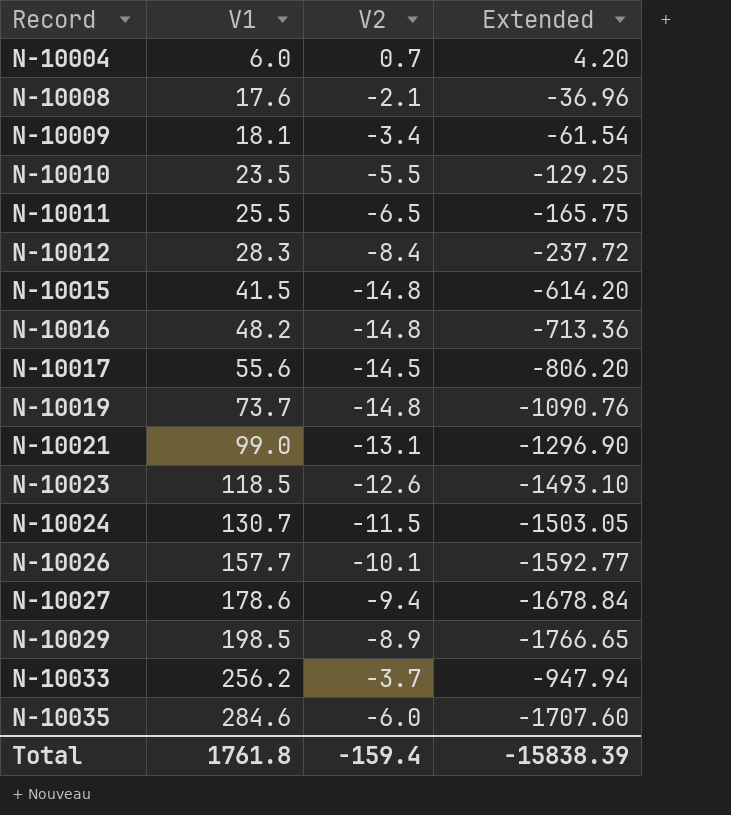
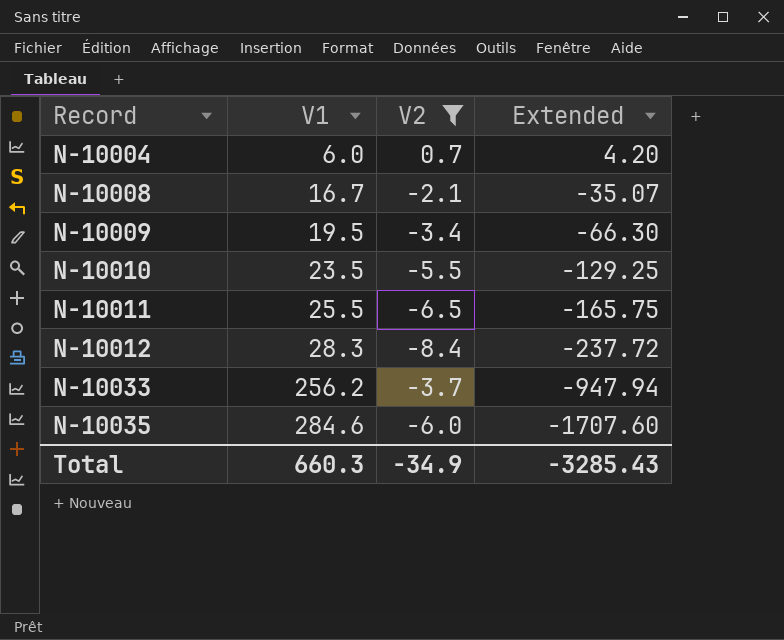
filter: none -> V2 >= -8.4
N-10008 | V1: 17.6 -> 16.7
N-10008 | Extended: -36.96 -> -35.07
N-10009 | V1: 18.1 -> 19.5
N-10009 | Extended: -61.54 -> -66.30
Total | V1: 1761.8 -> 660.3
Total | V2: -159.4 -> -34.9
Total | Extended: -15838.39 -> -3285.43

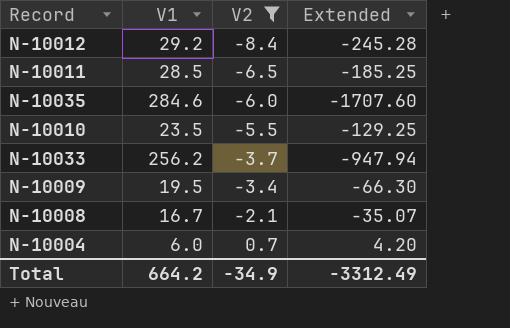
row order: Record ascending -> V2 ascending
N-10012 | V1: 28.3 -> 29.2
N-10012 | Extended: -237.72 -> -245.28
N-10011 | V1: 25.5 -> 28.5
N-10011 | Extended: -165.75 -> -185.25
Total | V1: 660.3 -> 664.2
Total | Extended: -3285.43 -> -3312.49

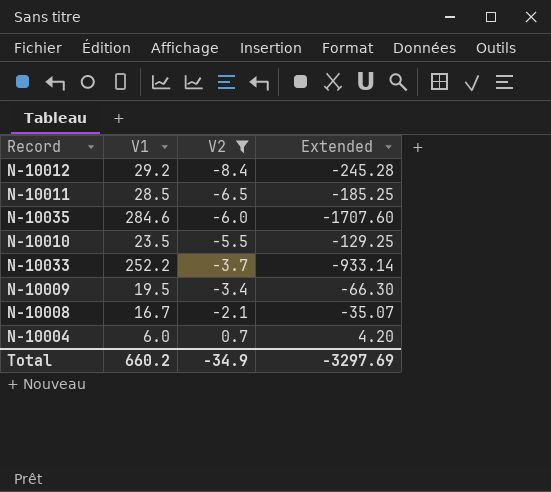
N-10033 | V1: 256.2 -> 252.2
N-10033 | Extended: -947.94 -> -933.14
Total | V1: 664.2 -> 660.2
Total | Extended: -3312.49 -> -3297.69

